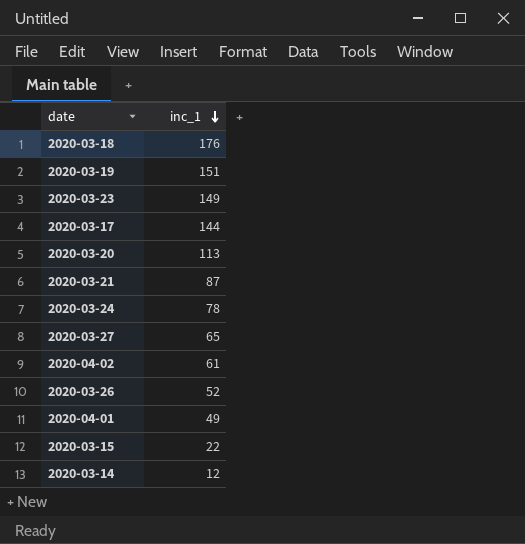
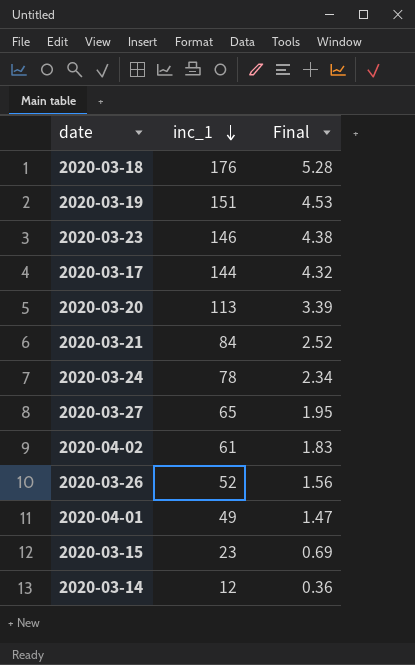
column Final | formula: none -> [inc_1] * 0.03
2020-03-23 | inc_1: 149 -> 146
2020-03-21 | inc_1: 87 -> 84
2020-03-15 | inc_1: 22 -> 23

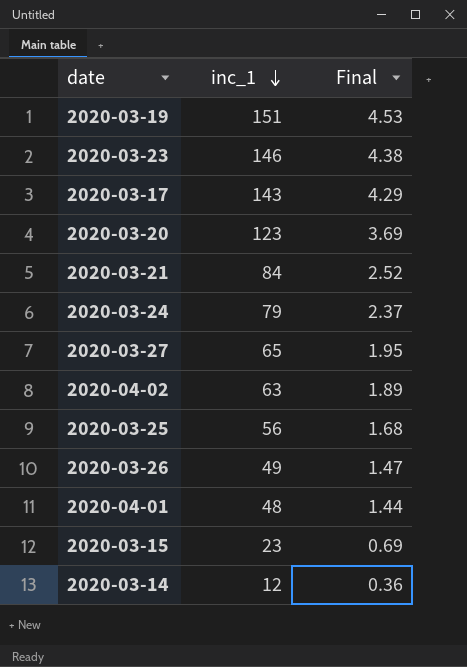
row 2020-03-18: 176 | 5.28 -> none
2020-03-17 | inc_1: 144 -> 143
2020-03-17 | Final: 4.32 -> 4.29
2020-03-20 | inc_1: 113 -> 123
2020-03-20 | Final: 3.39 -> 3.69
2020-03-24 | inc_1: 78 -> 79
2020-03-24 | Final: 2.34 -> 2.37
2020-04-02 | inc_1: 61 -> 63
2020-04-02 | Final: 1.83 -> 1.89
row 2020-03-25: none -> 56 | 1.68
2020-03-26 | inc_1: 52 -> 49
2020-03-26 | Final: 1.56 -> 1.47
2020-04-01 | inc_1: 49 -> 48
2020-04-01 | Final: 1.47 -> 1.44

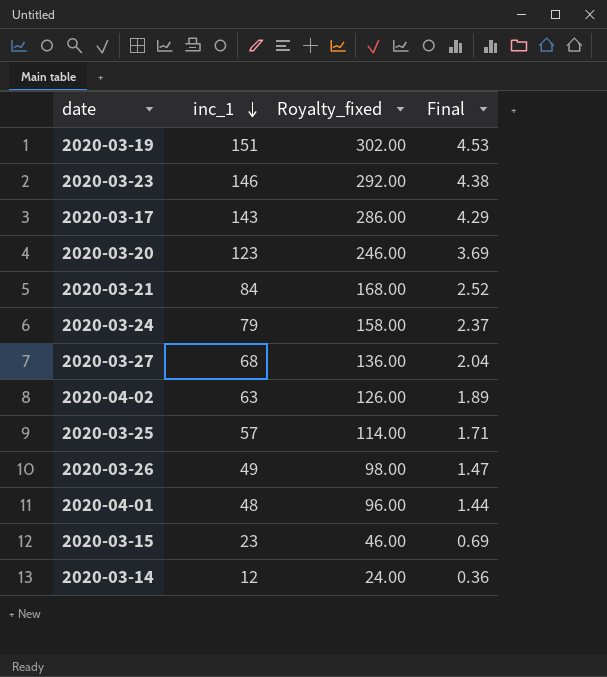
column Royalty_fixed | formula: none -> [inc_1] * 2
2020-03-27 | inc_1: 65 -> 68
2020-03-27 | Final: 1.95 -> 2.04
2020-03-25 | inc_1: 56 -> 57
2020-03-25 | Final: 1.68 -> 1.71

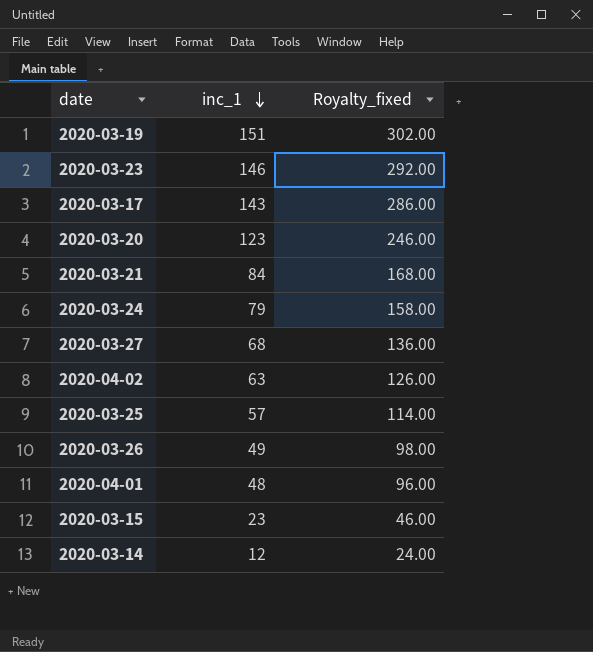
column Final | formula: [inc_1] * 0.03 -> none

